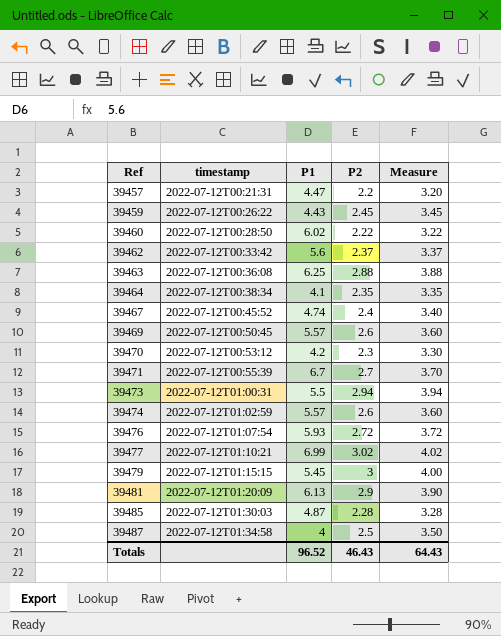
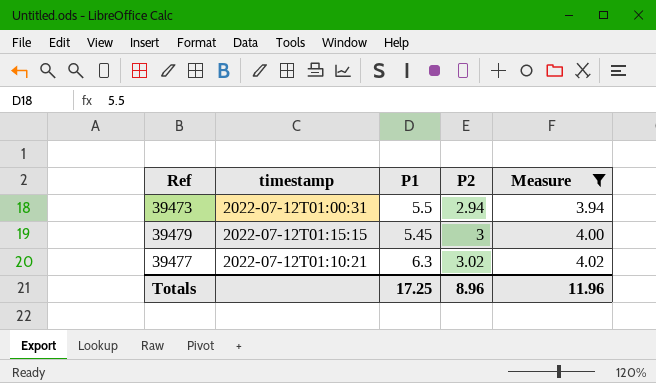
filter: none -> Measure >= 3.94
row order: Ref ascending -> P2 ascending
39477 | P1: 6.99 -> 6.3
Totals | P1: 96.52 -> 17.25
Totals | P2: 46.43 -> 8.96
Totals | Measure: 64.43 -> 11.96

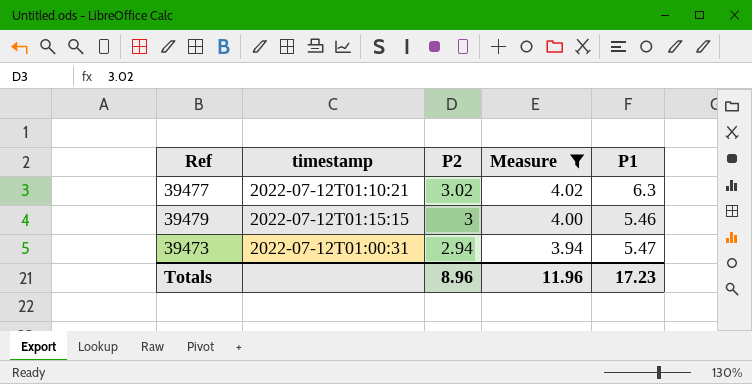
row order: P2 ascending -> P2 descending
column P1 | position: 3 -> 5
39479 | P1: 5.45 -> 5.46
39473 | P1: 5.5 -> 5.47
Totals | P1: 17.25 -> 17.23

